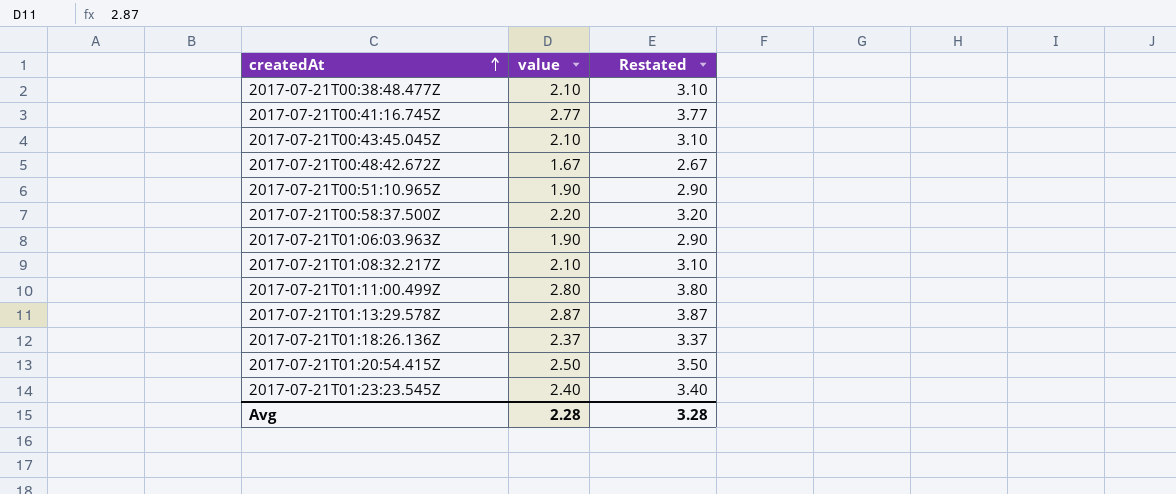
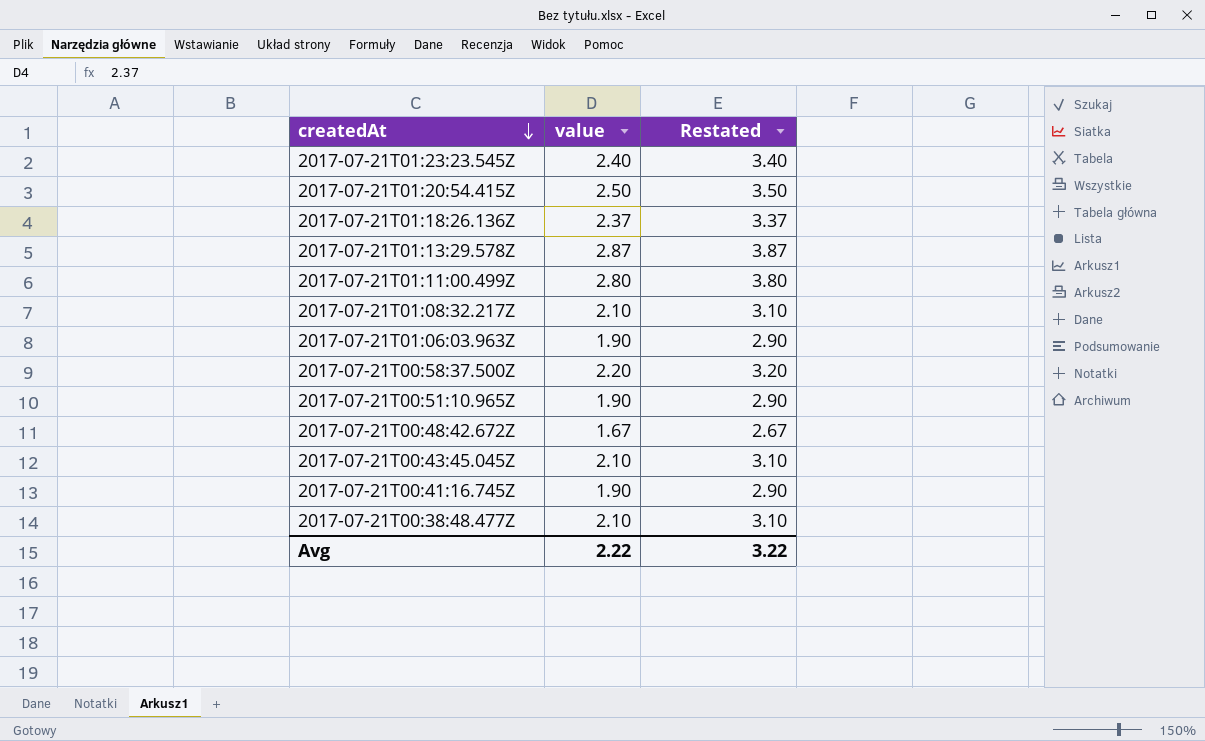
row order: createdAt ascending -> createdAt descending
2017-07-21T00:41:16.745Z | value: 2.77 -> 1.90
2017-07-21T00:41:16.745Z | Restated: 3.77 -> 2.90
Avg | value: 2.28 -> 2.22
Avg | Restated: 3.28 -> 3.22

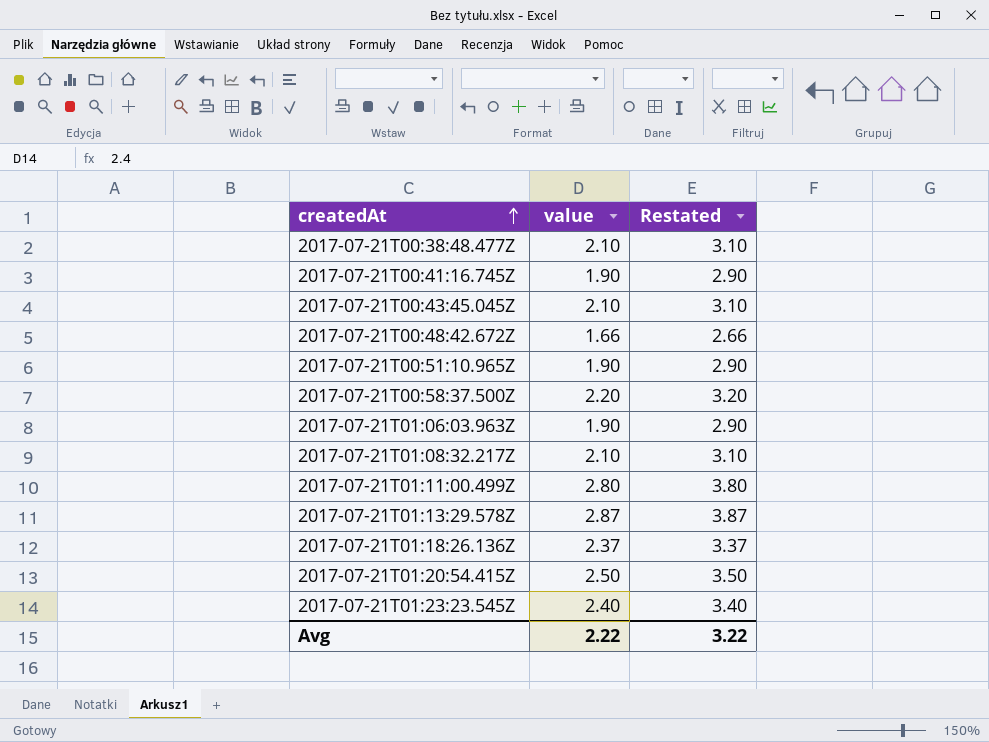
row order: createdAt descending -> createdAt ascending
2017-07-21T00:48:42.672Z | value: 1.67 -> 1.66
2017-07-21T00:48:42.672Z | Restated: 2.67 -> 2.66

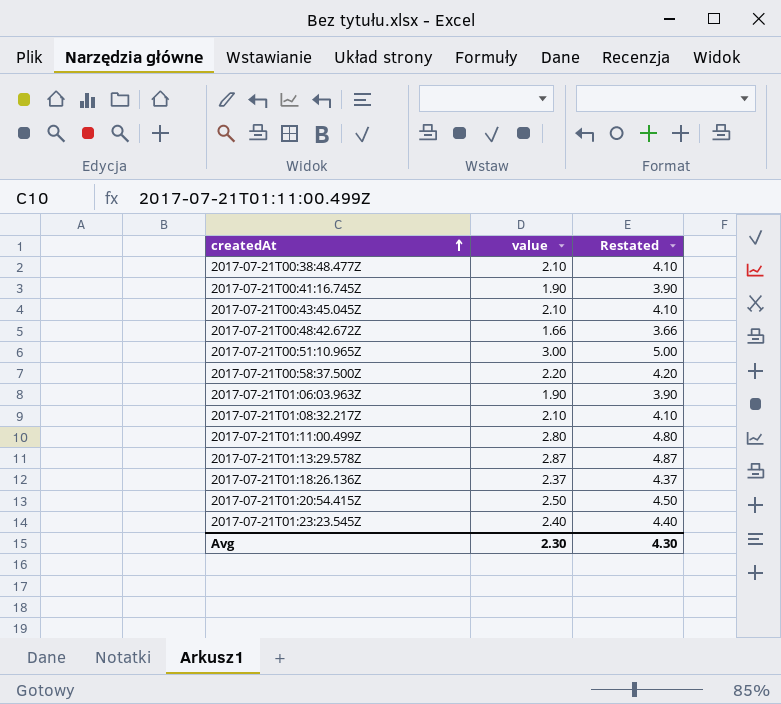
column Restated | formula: [value] + 1 -> [value] + 2
2017-07-21T00:51:10.965Z | value: 1.90 -> 3.00
Avg | value: 2.22 -> 2.30
Avg | Restated: 3.22 -> 4.30

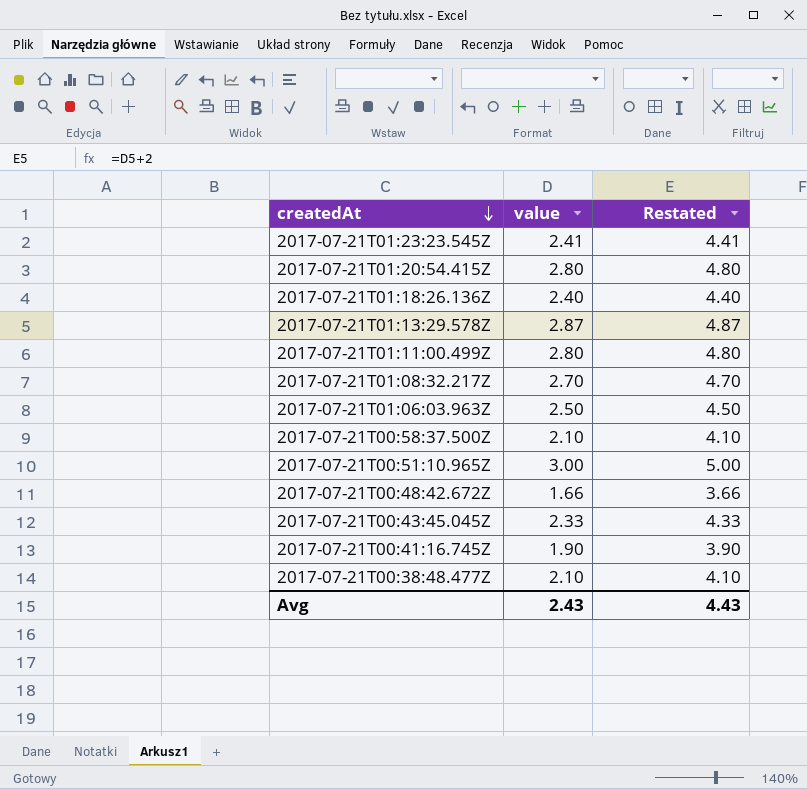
row order: createdAt ascending -> createdAt descending
2017-07-21T01:23:23.545Z | value: 2.40 -> 2.41
2017-07-21T01:23:23.545Z | Restated: 4.40 -> 4.41
2017-07-21T01:20:54.415Z | value: 2.50 -> 2.80
2017-07-21T01:20:54.415Z | Restated: 4.50 -> 4.80
2017-07-21T01:18:26.136Z | value: 2.37 -> 2.40
2017-07-21T01:18:26.136Z | Restated: 4.37 -> 4.40
2017-07-21T01:08:32.217Z | value: 2.10 -> 2.70
2017-07-21T01:08:32.217Z | Restated: 4.10 -> 4.70
2017-07-21T01:06:03.963Z | value: 1.90 -> 2.50
2017-07-21T01:06:03.963Z | Restated: 3.90 -> 4.50
2017-07-21T00:58:37.500Z | value: 2.20 -> 2.10
2017-07-21T00:58:37.500Z | Restated: 4.20 -> 4.10
2017-07-21T00:43:45.045Z | value: 2.10 -> 2.33
2017-07-21T00:43:45.045Z | Restated: 4.10 -> 4.33
Avg | value: 2.30 -> 2.43
Avg | Restated: 4.30 -> 4.43

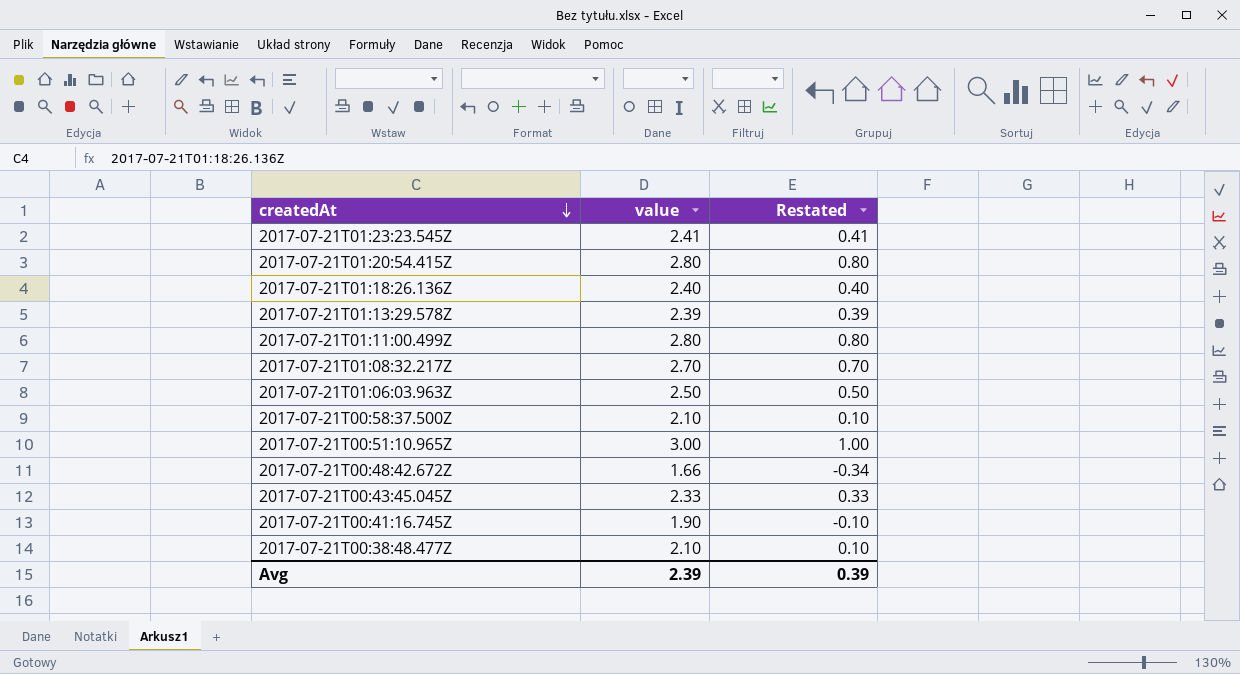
column Restated | formula: [value] + 2 -> [value] - 2
2017-07-21T01:13:29.578Z | value: 2.87 -> 2.39
Avg | value: 2.43 -> 2.39
Avg | Restated: 4.43 -> 0.39

